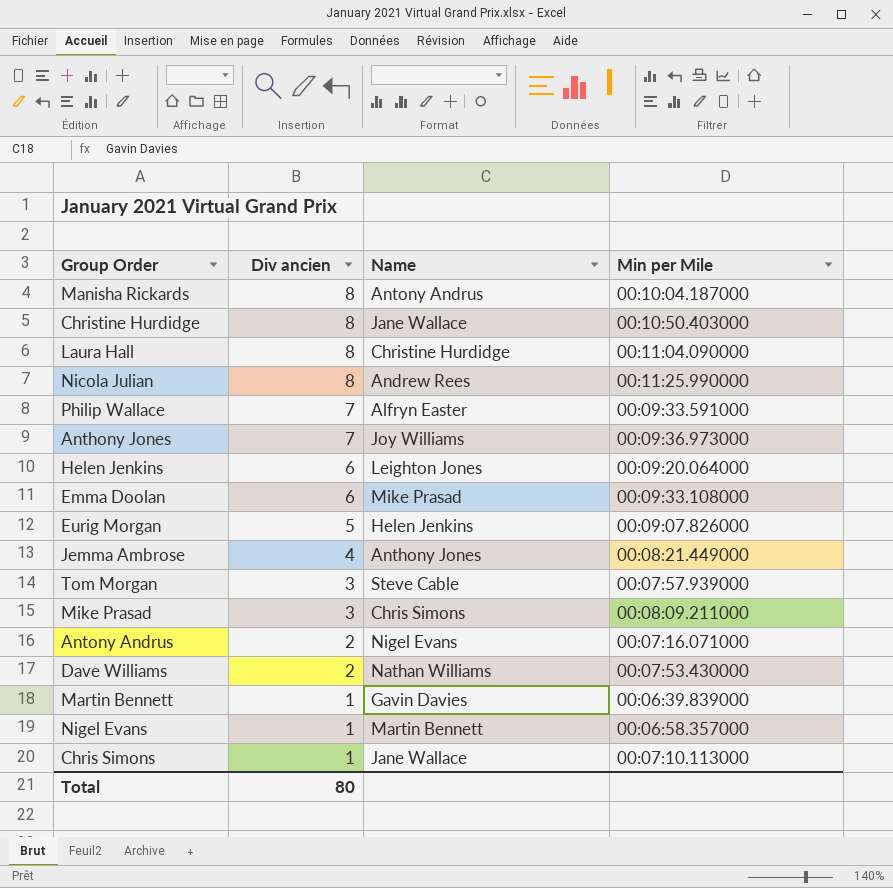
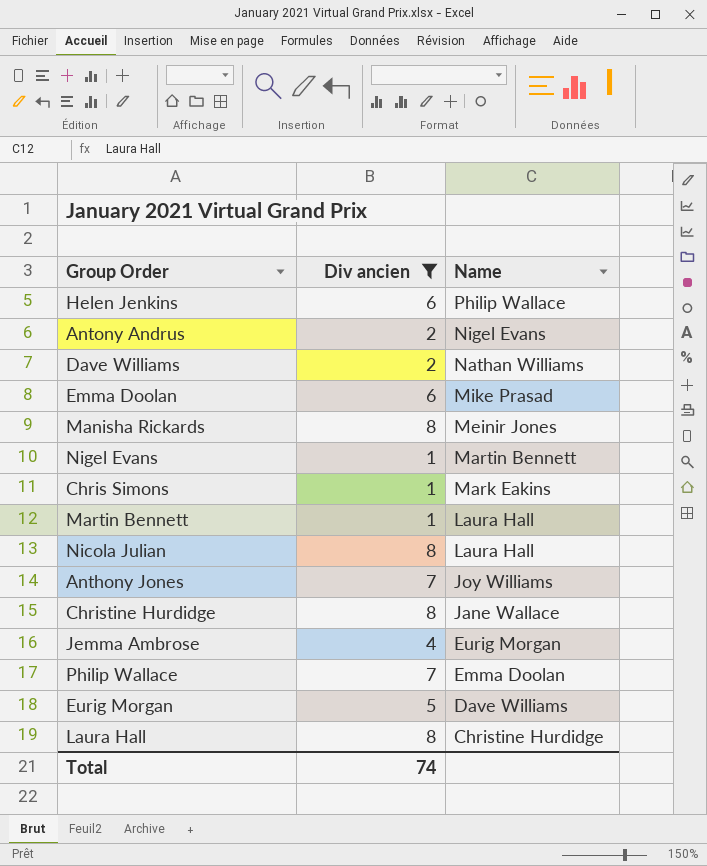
filter: none -> Div ancien != 3
row order: Div ancien descending -> Name descending
column Min per Mile | position: 4 -> none
Helen Jenkins | Name: Leighton Jones -> Philip Wallace
Manisha Rickards | Name: Antony Andrus -> Meinir Jones
Chris Simons | Name: Jane Wallace -> Mark Eakins
Martin Bennett | Name: Gavin Davies -> Laura Hall
Nicola Julian | Name: Andrew Rees -> Laura Hall
Jemma Ambrose | Name: Anthony Jones -> Eurig Morgan
Philip Wallace | Name: Alfryn Easter -> Emma Doolan
Eurig Morgan | Name: Helen Jenkins -> Dave Williams
Total | Div ancien: 80 -> 74

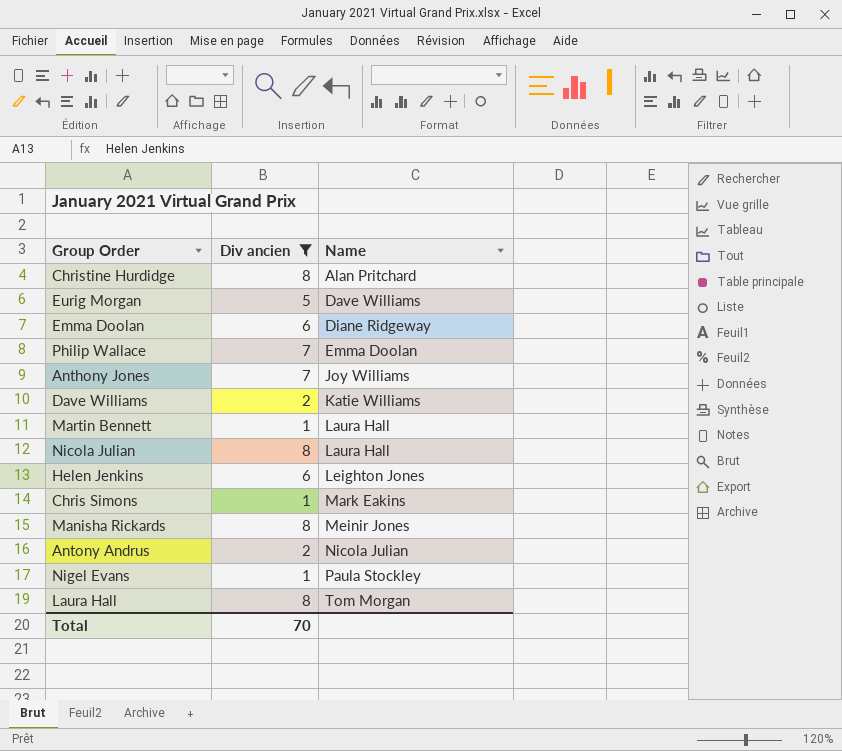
row order: Name descending -> Name ascending
row Jemma Ambrose: 4 | Eurig Morgan -> none
Christine Hurdidge | Name: Jane Wallace -> Alan Pritchard
Emma Doolan | Name: Mike Prasad -> Diane Ridgeway
Dave Williams | Name: Nathan Williams -> Katie Williams
Helen Jenkins | Name: Philip Wallace -> Leighton Jones
Antony Andrus | Name: Nigel Evans -> Nicola Julian
Nigel Evans | Name: Martin Bennett -> Paula Stockley
Laura Hall | Name: Christine Hurdidge -> Tom Morgan
Total | Div ancien: 74 -> 70

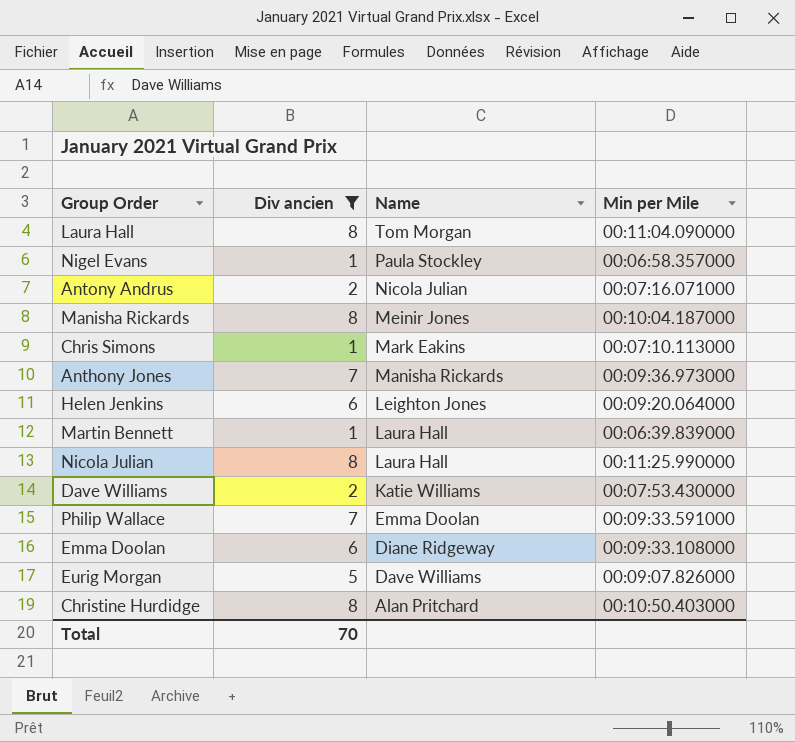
row order: Name ascending -> Name descending
column Min per Mile | position: none -> 4
Anthony Jones | Name: Joy Williams -> Manisha Rickards

